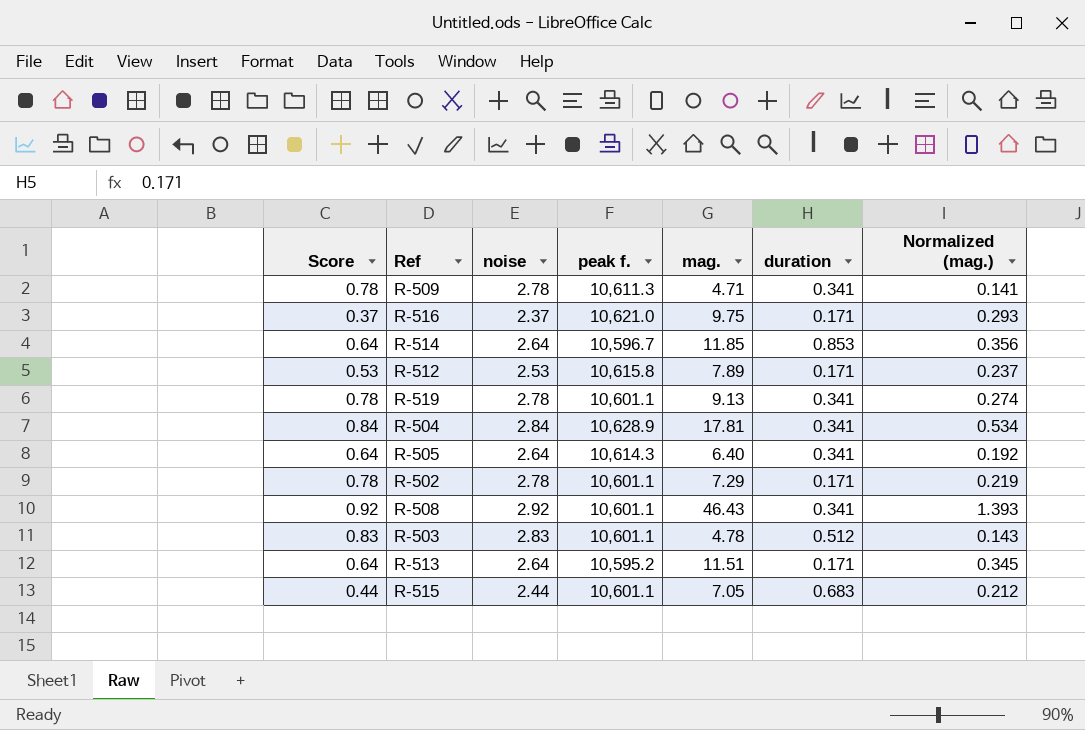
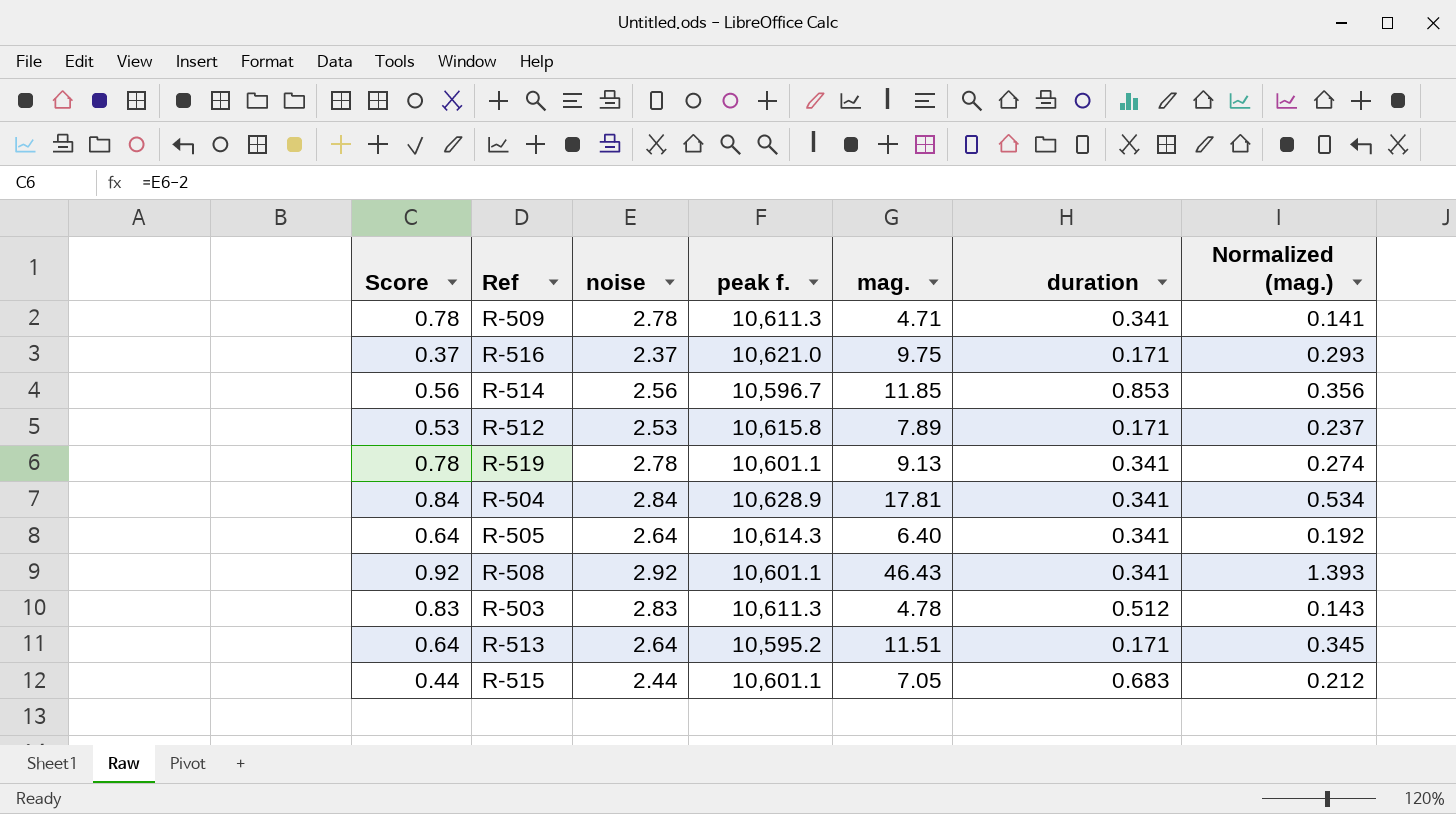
row R-502: 0.78 | 2.78 | 10,601.1 | 7.29 | 0.171 | 0.219 -> none
R-514 | Score: 0.64 -> 0.56
R-514 | noise: 2.64 -> 2.56
R-503 | peak f.: 10,601.1 -> 10,611.3

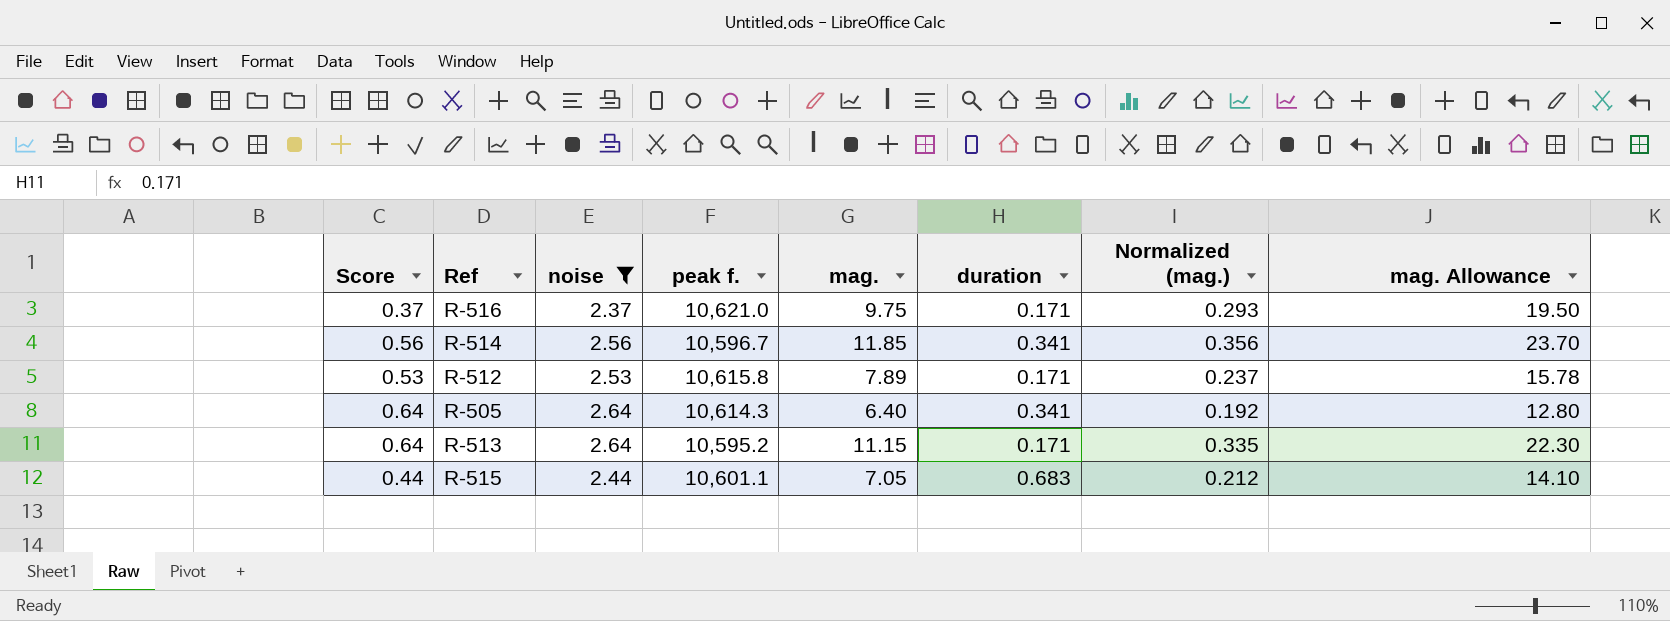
filter: none -> noise <= 2.64
column mag. Allowance | formula: none -> [mag.] * 2
R-514 | duration: 0.853 -> 0.341
R-513 | mag.: 11.51 -> 11.15
R-513 | Normalized (mag.): 0.345 -> 0.335

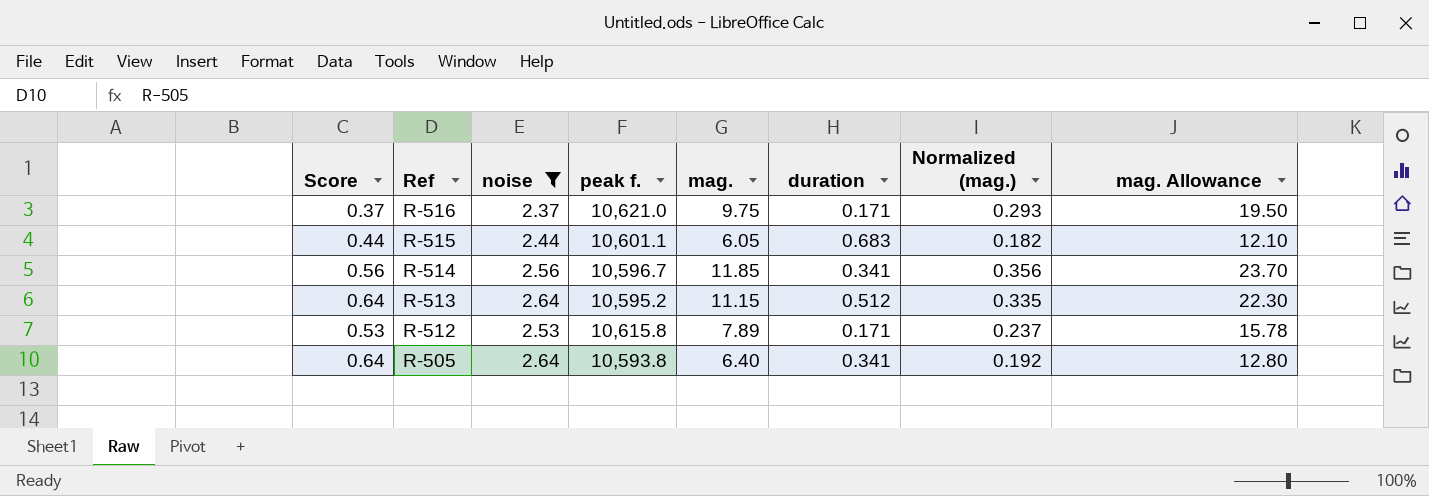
row order: none -> Ref descending
R-515 | mag.: 7.05 -> 6.05
R-515 | Normalized (mag.): 0.212 -> 0.182
R-515 | mag. Allowance: 14.10 -> 12.10
R-513 | duration: 0.171 -> 0.512
R-505 | peak f.: 10,614.3 -> 10,593.8

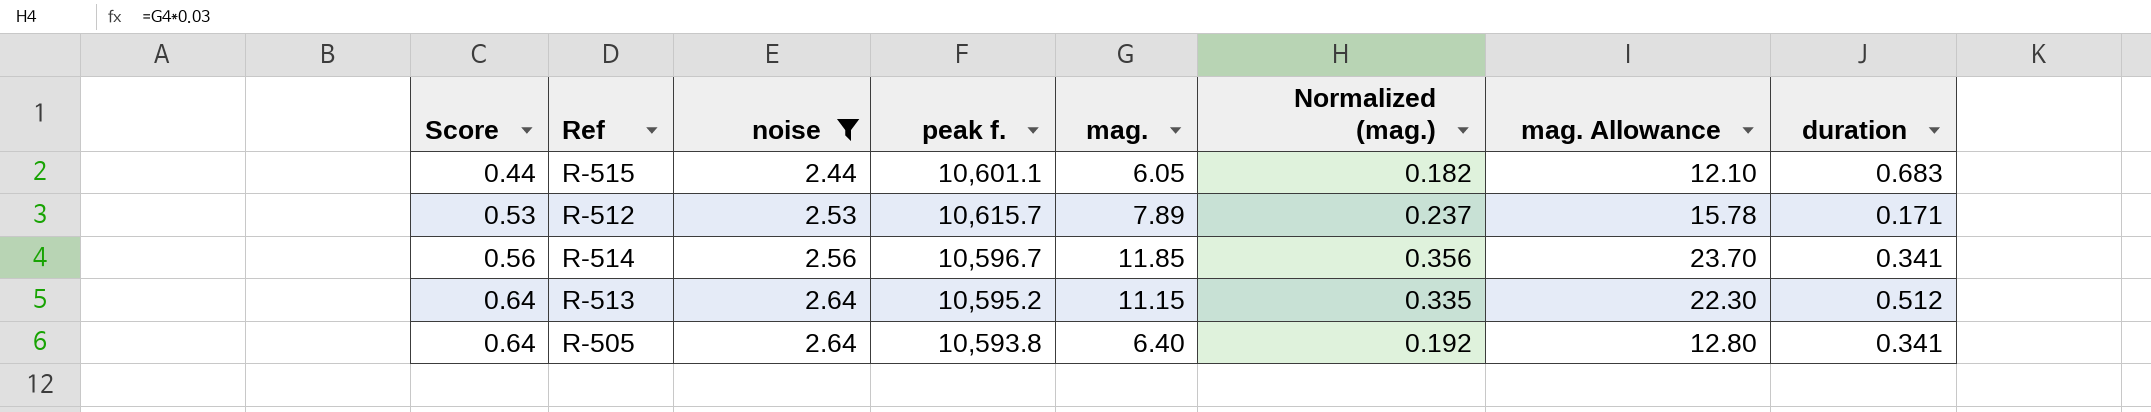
row order: Ref descending -> Score ascending
column duration | position: 6 -> 8
row R-516: 0.37 | 2.37 | 10,621.0 | 9.75 | 0.171 | 0.293 | 19.50 -> none
R-512 | peak f.: 10,615.8 -> 10,615.7

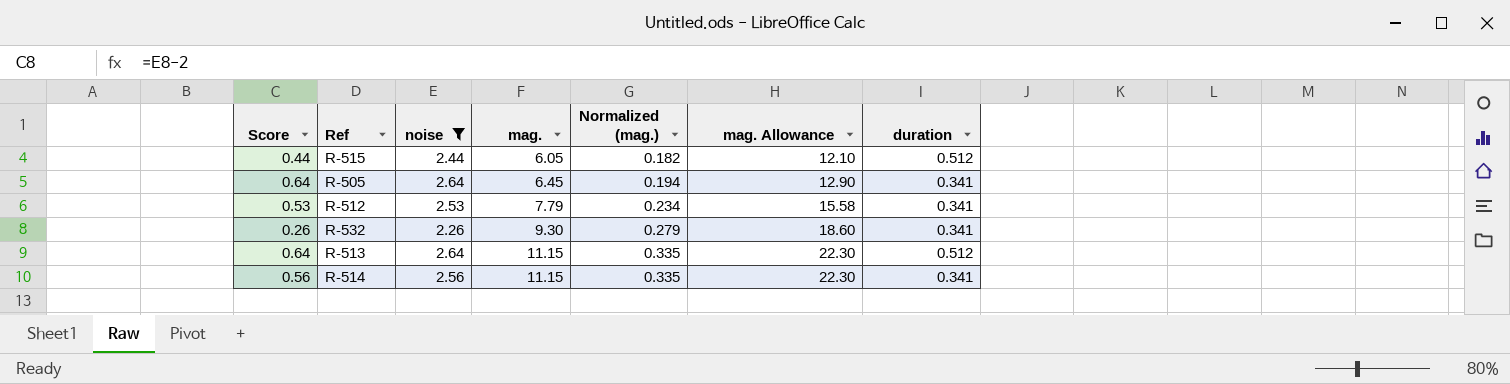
row order: Score ascending -> mag. ascending
column peak f. | position: 4 -> none
R-515 | duration: 0.683 -> 0.512
R-505 | mag.: 6.40 -> 6.45
R-505 | Normalized (mag.): 0.192 -> 0.194
R-505 | mag. Allowance: 12.80 -> 12.90
R-512 | mag.: 7.89 -> 7.79
R-512 | Normalized (mag.): 0.237 -> 0.234
R-512 | mag. Allowance: 15.78 -> 15.58
R-512 | duration: 0.171 -> 0.341
row R-532: none -> 0.26 | 2.26 | 9.30 | 0.279 | 18.60 | 0.341
R-514 | mag.: 11.85 -> 11.15
R-514 | Normalized (mag.): 0.356 -> 0.335
R-514 | mag. Allowance: 23.70 -> 22.30

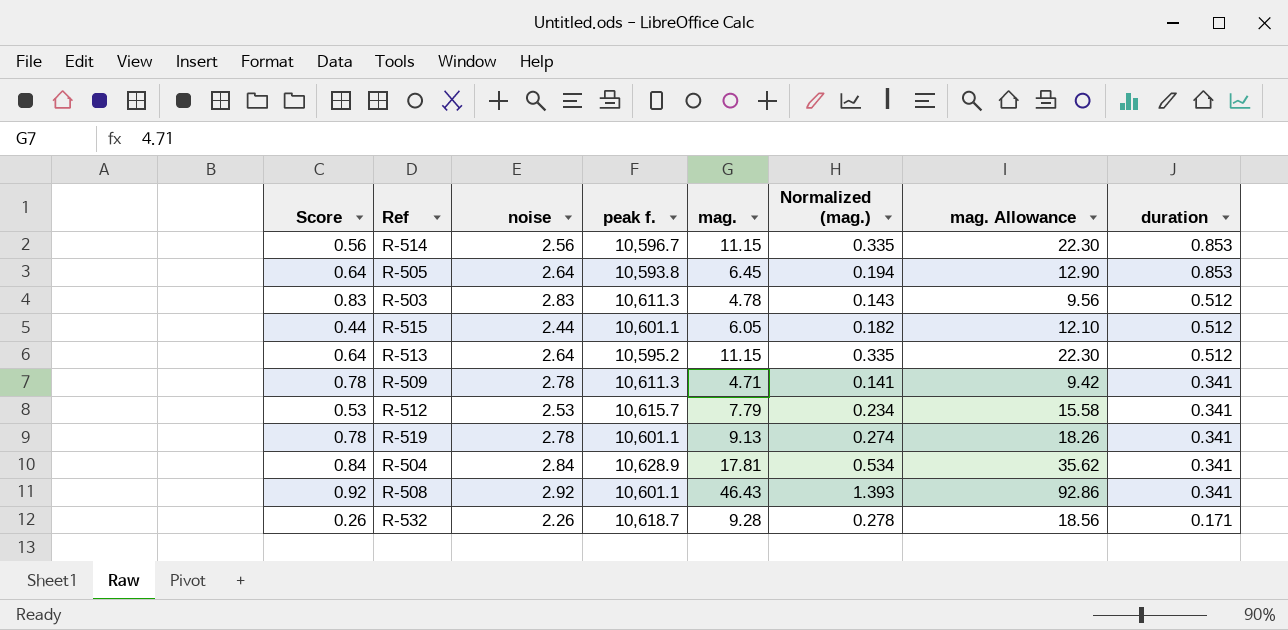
filter: noise <= 2.64 -> none
row order: mag. ascending -> duration descending
column peak f. | position: none -> 4
R-514 | duration: 0.341 -> 0.853
R-505 | duration: 0.341 -> 0.853
R-532 | mag.: 9.30 -> 9.28
R-532 | Normalized (mag.): 0.279 -> 0.278
R-532 | mag. Allowance: 18.60 -> 18.56
R-532 | duration: 0.341 -> 0.171

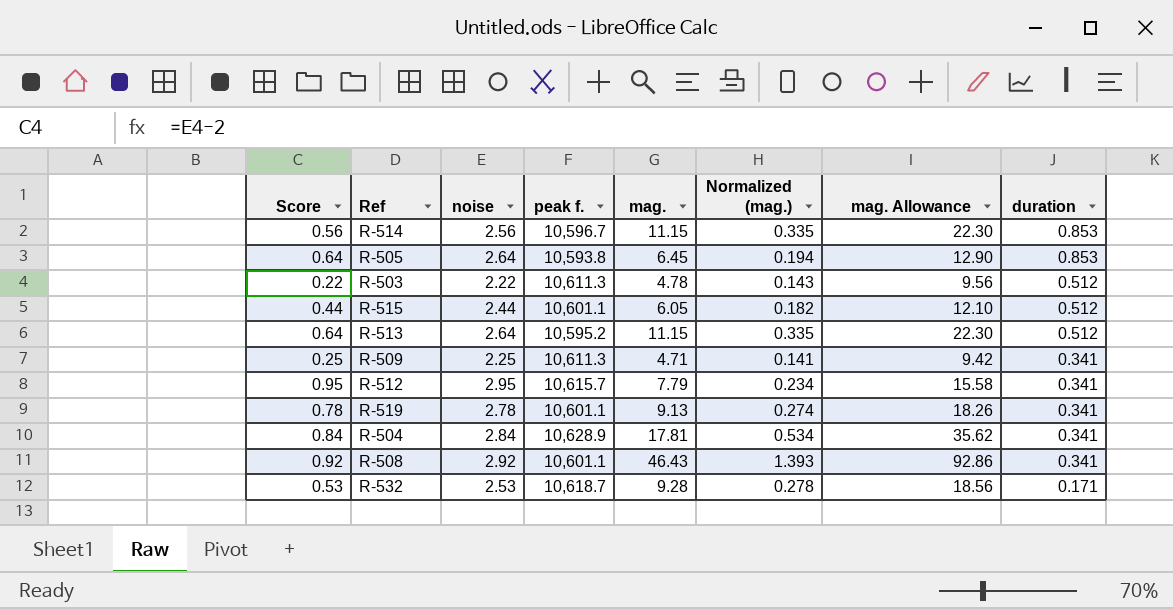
R-503 | Score: 0.83 -> 0.22
R-503 | noise: 2.83 -> 2.22
R-509 | Score: 0.78 -> 0.25
R-509 | noise: 2.78 -> 2.25
R-512 | Score: 0.53 -> 0.95
R-512 | noise: 2.53 -> 2.95
R-532 | Score: 0.26 -> 0.53
R-532 | noise: 2.26 -> 2.53

